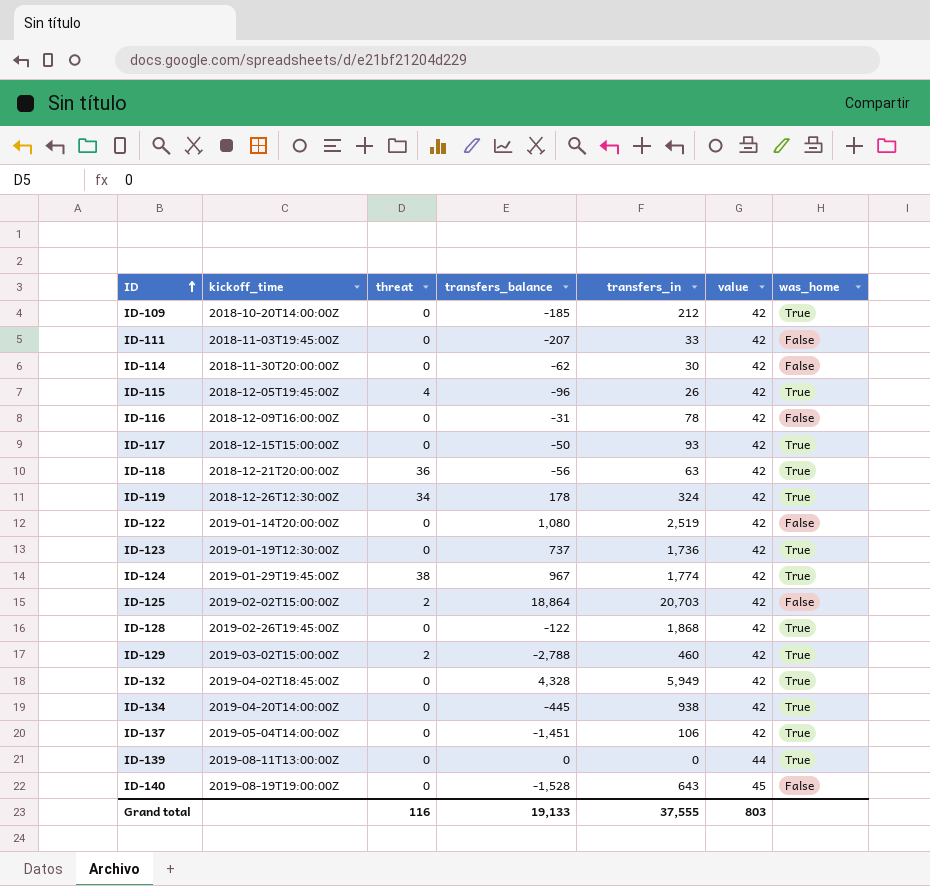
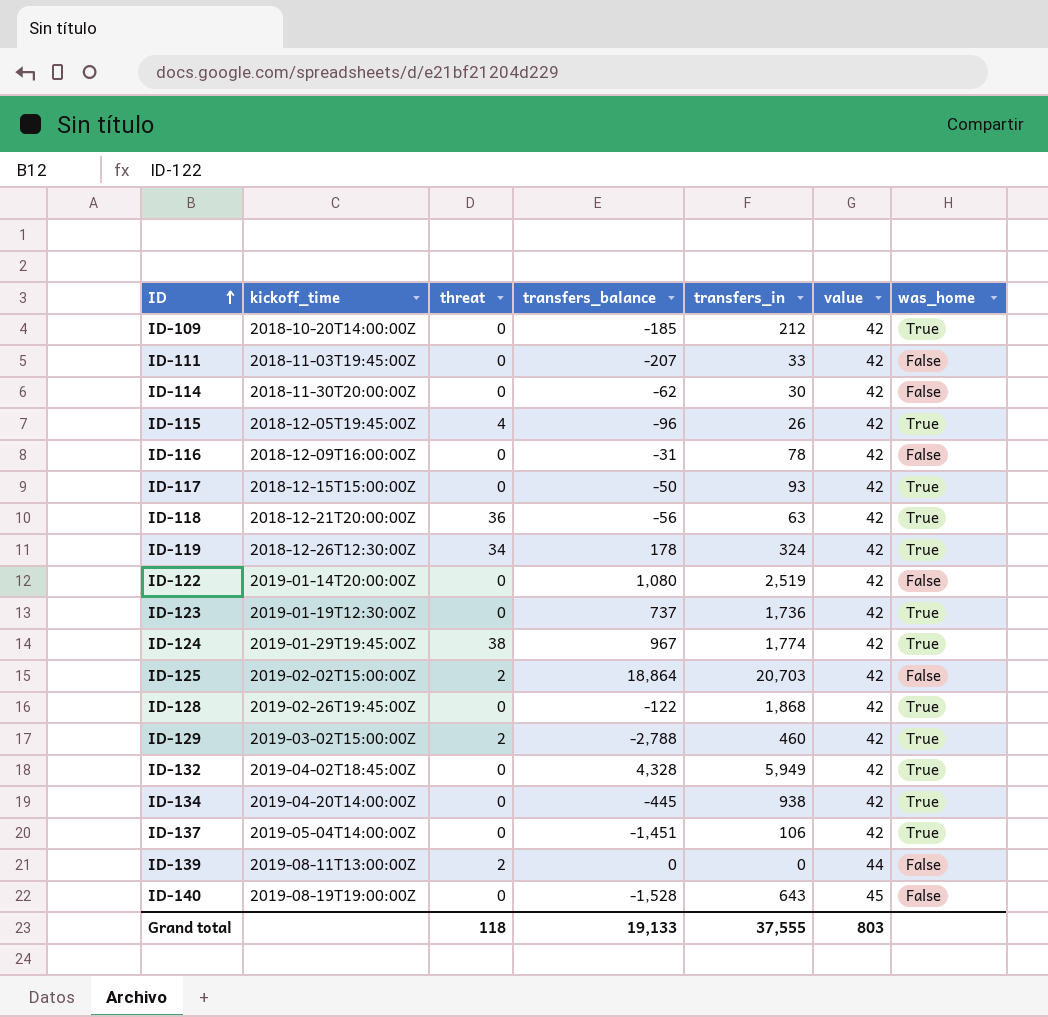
ID-139 | threat: 0 -> 2
ID-139 | was_home: True -> False
Grand total | threat: 116 -> 118

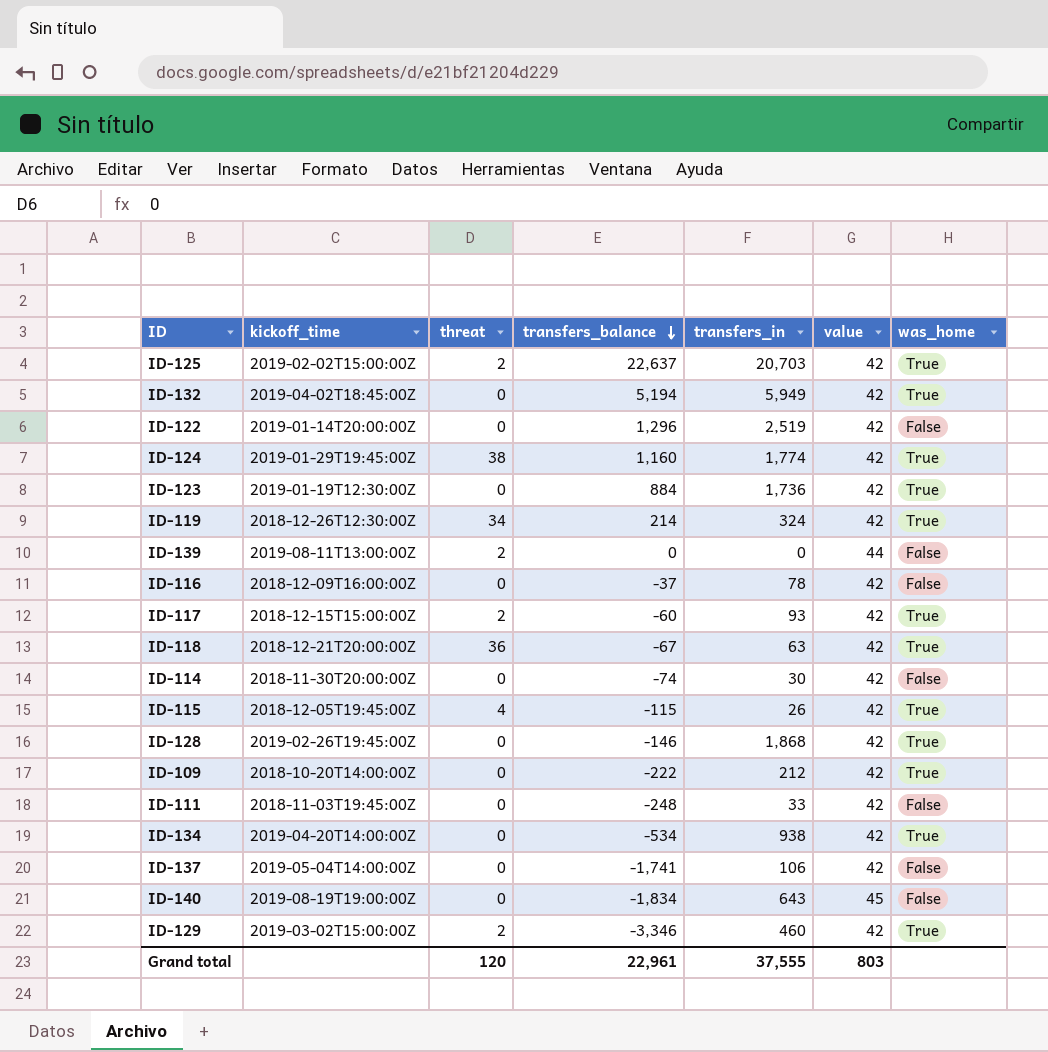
row order: ID ascending -> transfers_balance descending
ID-125 | transfers_balance: 18,864 -> 22,637
ID-125 | was_home: False -> True
ID-132 | transfers_balance: 4,328 -> 5,194
ID-122 | transfers_balance: 1,080 -> 1,296
ID-124 | transfers_balance: 967 -> 1,160
ID-123 | transfers_balance: 737 -> 884
ID-119 | transfers_balance: 178 -> 214
ID-116 | transfers_balance: -31 -> -37
ID-117 | threat: 0 -> 2
ID-117 | transfers_balance: -50 -> -60
ID-118 | transfers_balance: -56 -> -67
ID-114 | transfers_balance: -62 -> -74
ID-115 | transfers_balance: -96 -> -115
ID-128 | transfers_balance: -122 -> -146
ID-109 | transfers_balance: -185 -> -222
ID-111 | transfers_balance: -207 -> -248
ID-134 | transfers_balance: -445 -> -534
ID-137 | transfers_balance: -1,451 -> -1,741
ID-137 | was_home: True -> False
ID-140 | transfers_balance: -1,528 -> -1,834
ID-129 | transfers_balance: -2,788 -> -3,346
Grand total | threat: 118 -> 120
Grand total | transfers_balance: 19,133 -> 22,961

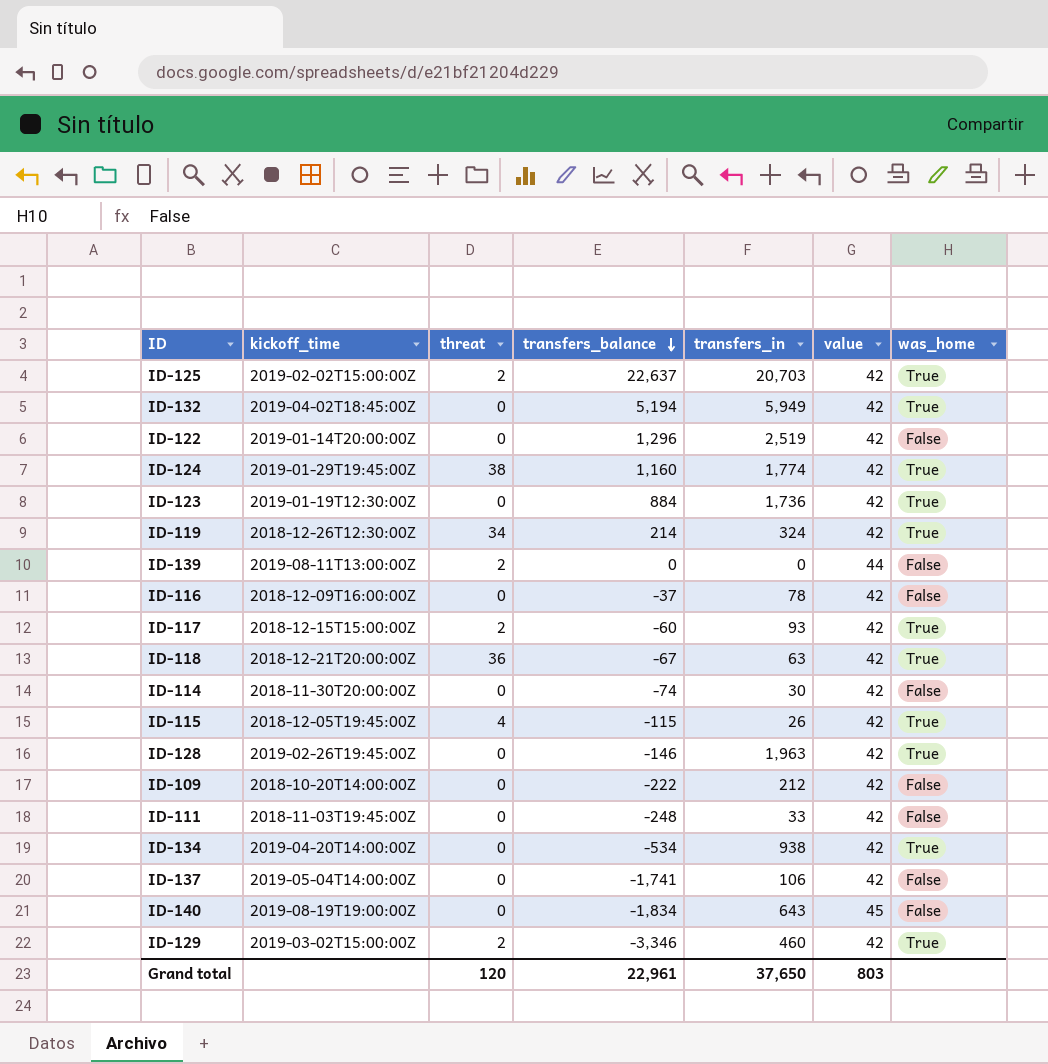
ID-128 | transfers_in: 1,868 -> 1,963
ID-109 | was_home: True -> False
Grand total | transfers_in: 37,555 -> 37,650

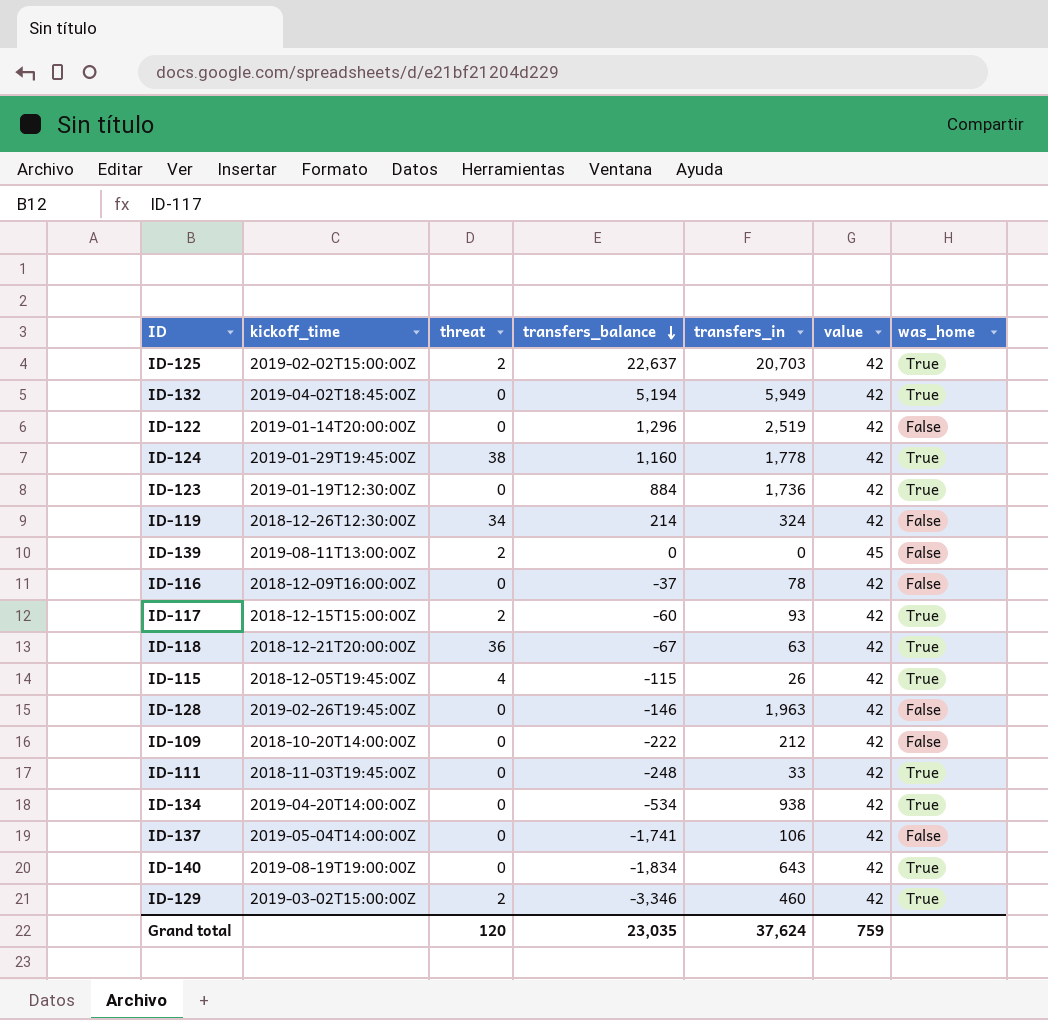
row ID-114: 2018-11-30T20:00:00Z | 0 | -74 | 30 | 42 | False -> none
ID-124 | transfers_in: 1,774 -> 1,778
ID-119 | was_home: True -> False
ID-139 | value: 44 -> 45
ID-128 | was_home: True -> False
ID-111 | was_home: False -> True
ID-140 | value: 45 -> 42
ID-140 | was_home: False -> True
Grand total | transfers_balance: 22,961 -> 23,035
Grand total | transfers_in: 37,650 -> 37,624
Grand total | value: 803 -> 759

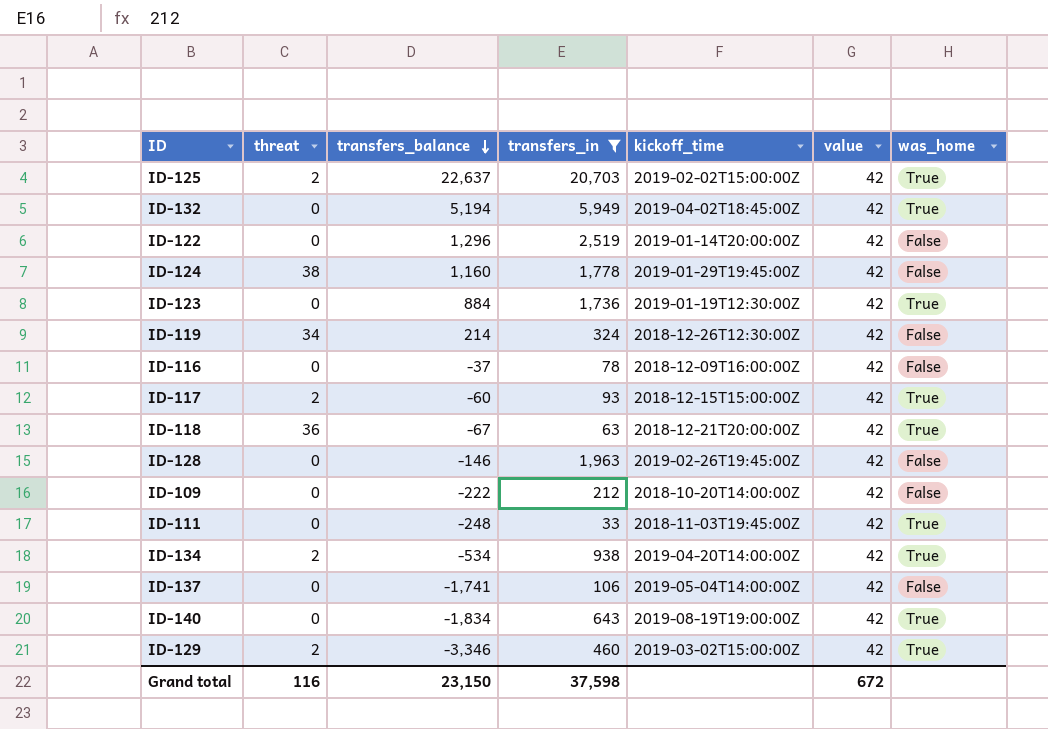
filter: none -> transfers_in >= 33
column kickoff_time | position: 2 -> 5
ID-124 | was_home: True -> False
ID-134 | threat: 0 -> 2
Grand total | threat: 120 -> 116
Grand total | transfers_balance: 23,035 -> 23,150
Grand total | transfers_in: 37,624 -> 37,598
Grand total | value: 759 -> 672

